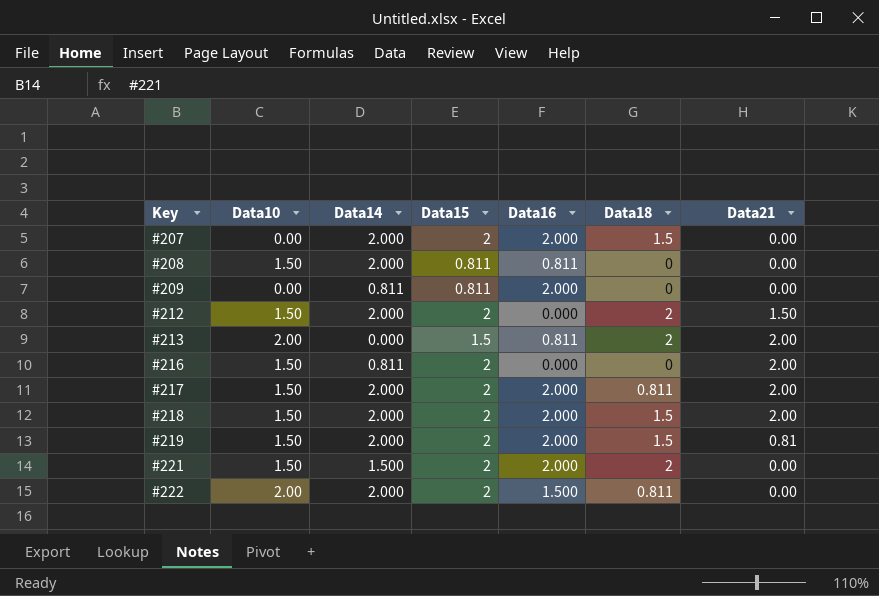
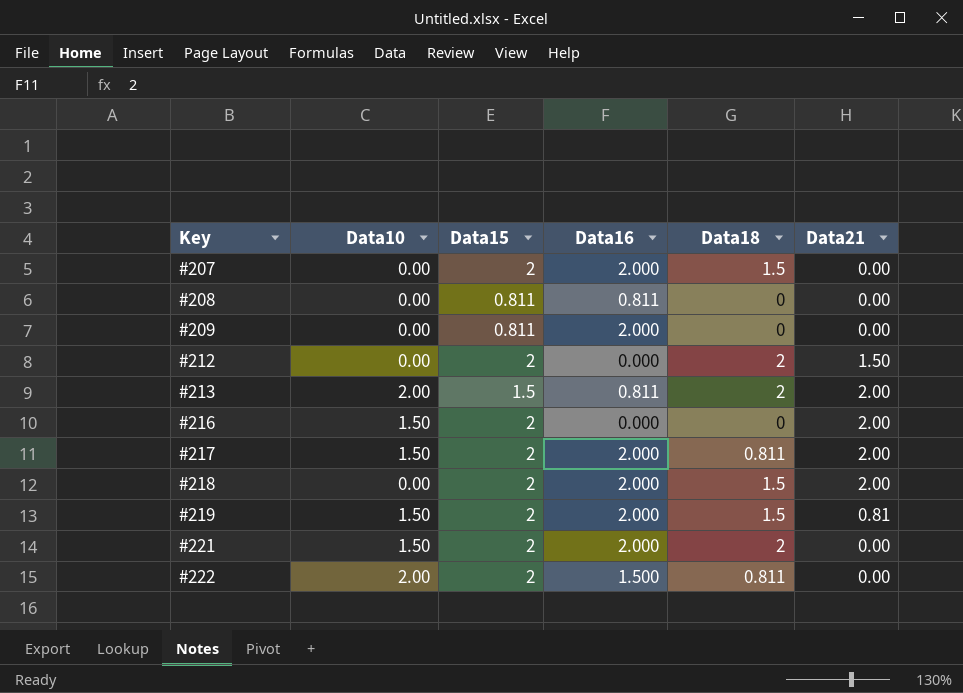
column Data14 | position: 3 -> none
#208 | Data10: 1.50 -> 0.00
#212 | Data10: 1.50 -> 0.00
#218 | Data10: 1.50 -> 0.00

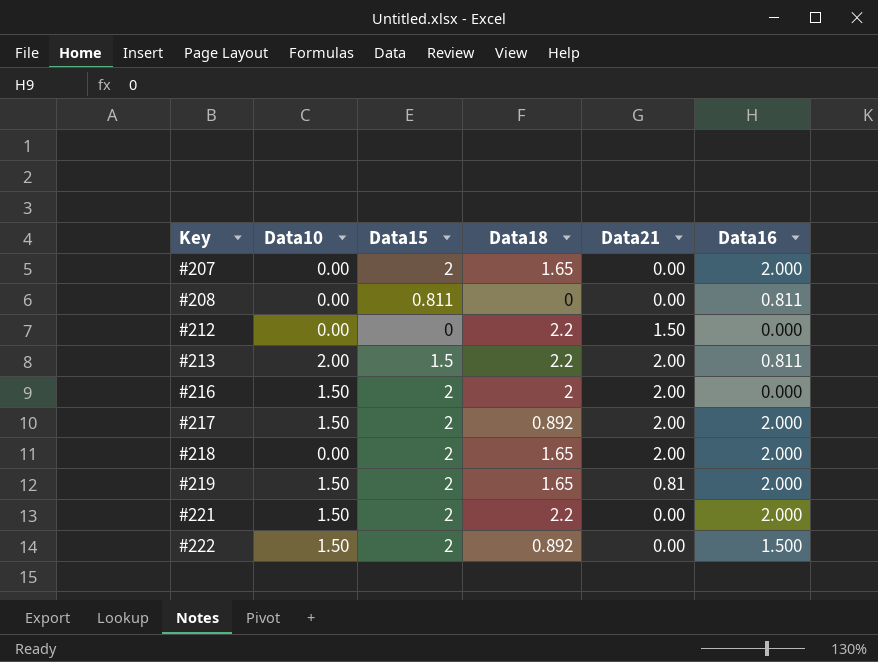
column Data16 | position: 4 -> 6
row #209: 0.00 | 0.811 | 2.000 | 0 | 0.00 -> none
#207 | Data18: 1.5 -> 1.65
#212 | Data15: 2 -> 0
#212 | Data18: 2 -> 2.2
#213 | Data18: 2 -> 2.2
#216 | Data18: 0 -> 2
#217 | Data18: 0.811 -> 0.892
#218 | Data18: 1.5 -> 1.65
#219 | Data18: 1.5 -> 1.65
#221 | Data18: 2 -> 2.2
#222 | Data10: 2.00 -> 1.50
#222 | Data18: 0.811 -> 0.892

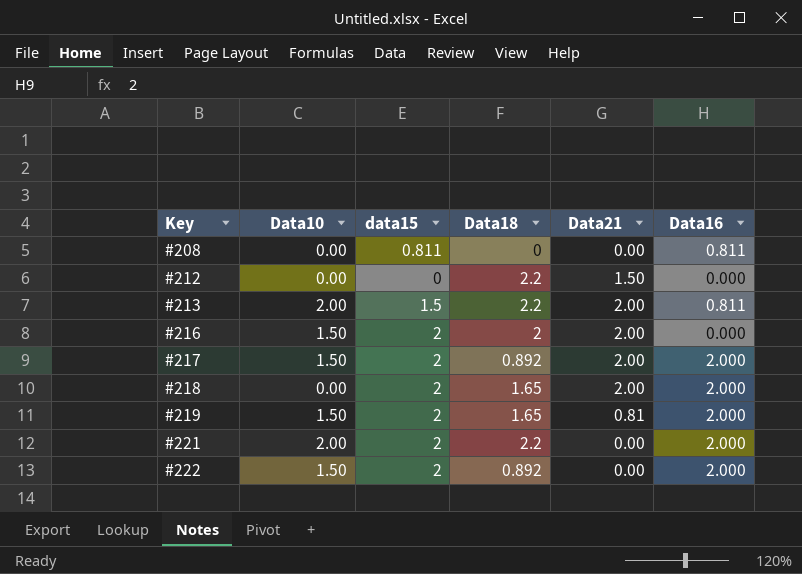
column name: Data15 -> data15
row #207: 0.00 | 2 | 1.65 | 0.00 | 2.000 -> none
#221 | Data10: 1.50 -> 2.00
#222 | Data16: 1.500 -> 2.000

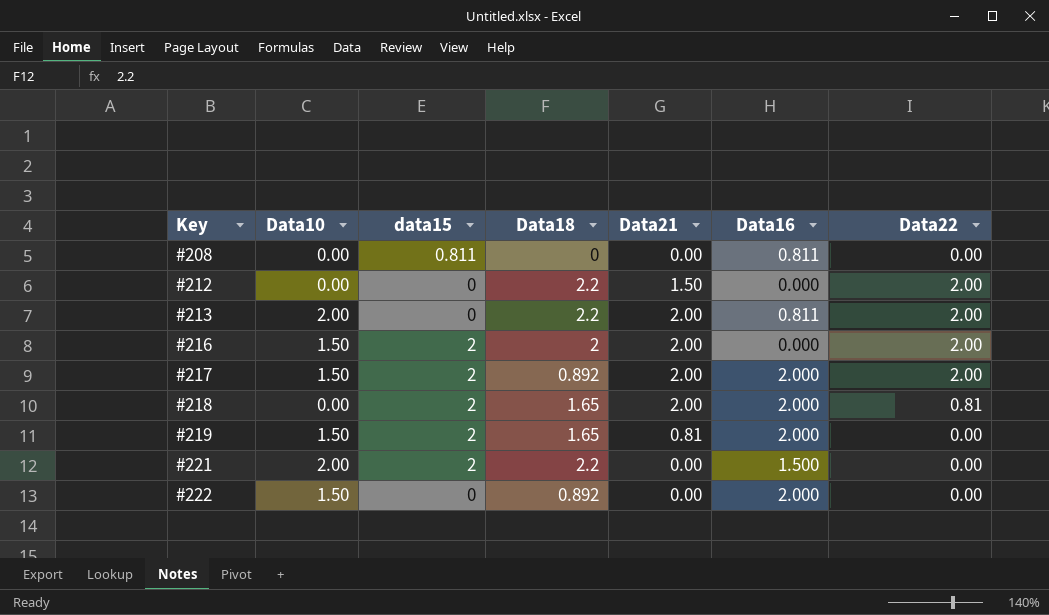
column Data22 | position: none -> 7
#213 | data15: 1.5 -> 0
#221 | Data16: 2.000 -> 1.500
#222 | data15: 2 -> 0

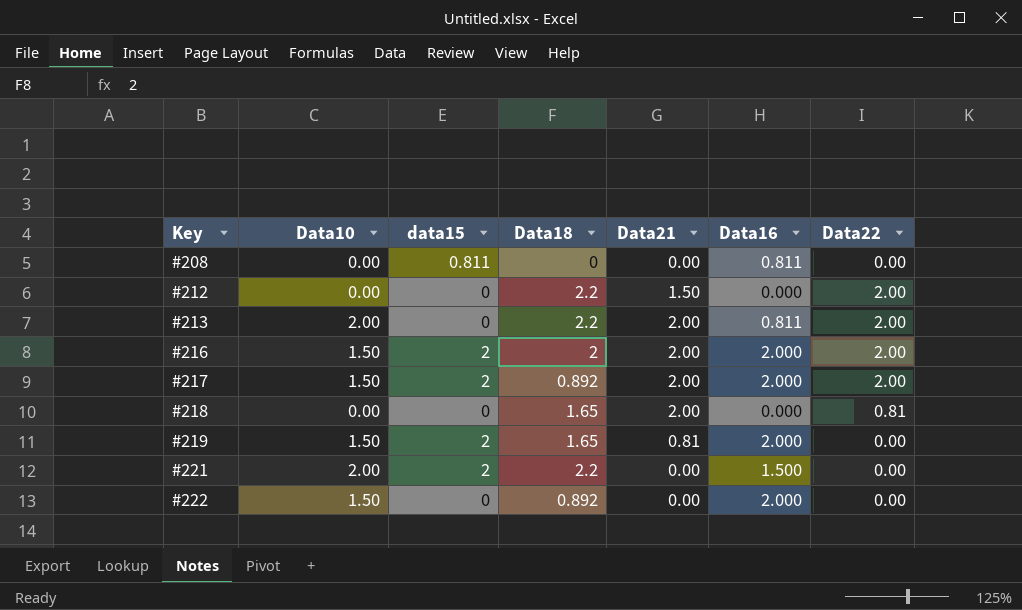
#216 | Data16: 0.000 -> 2.000
#218 | data15: 2 -> 0
#218 | Data16: 2.000 -> 0.000

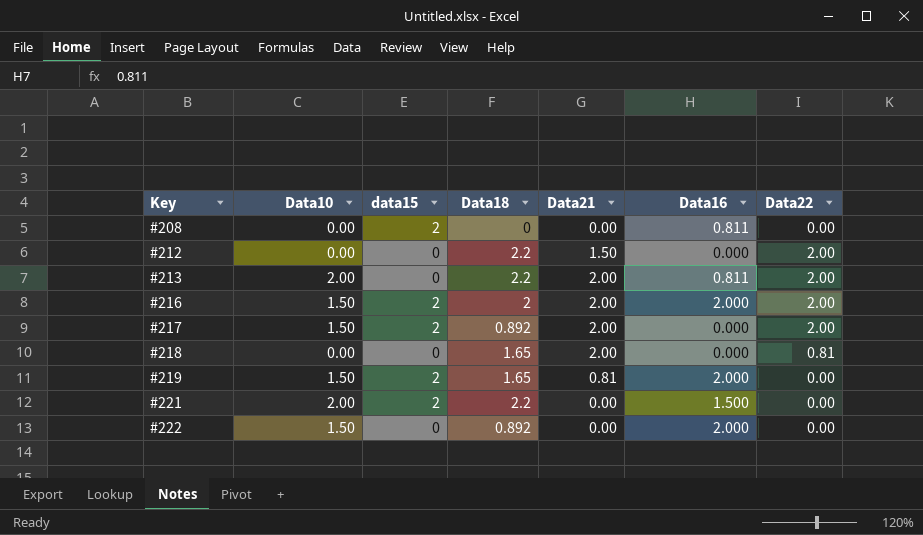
#208 | data15: 0.811 -> 2
#217 | Data16: 2.000 -> 0.000

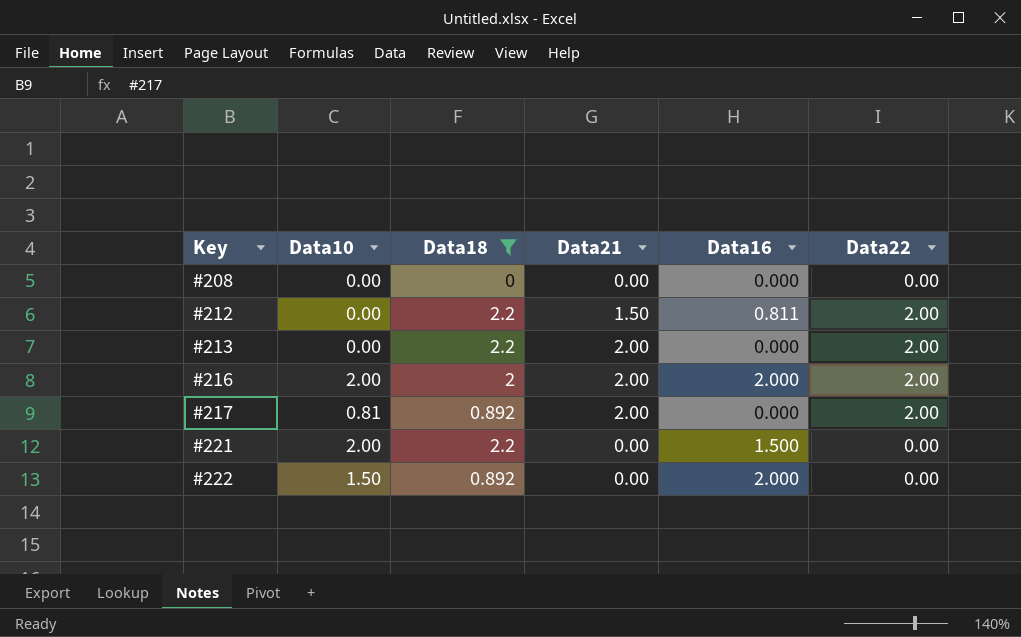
filter: none -> Data18 != 1.65
column data15 | position: 3 -> none
#208 | Data16: 0.811 -> 0.000
#212 | Data16: 0.000 -> 0.811
#213 | Data10: 2.00 -> 0.00
#213 | Data16: 0.811 -> 0.000
#216 | Data10: 1.50 -> 2.00
#217 | Data10: 1.50 -> 0.81

